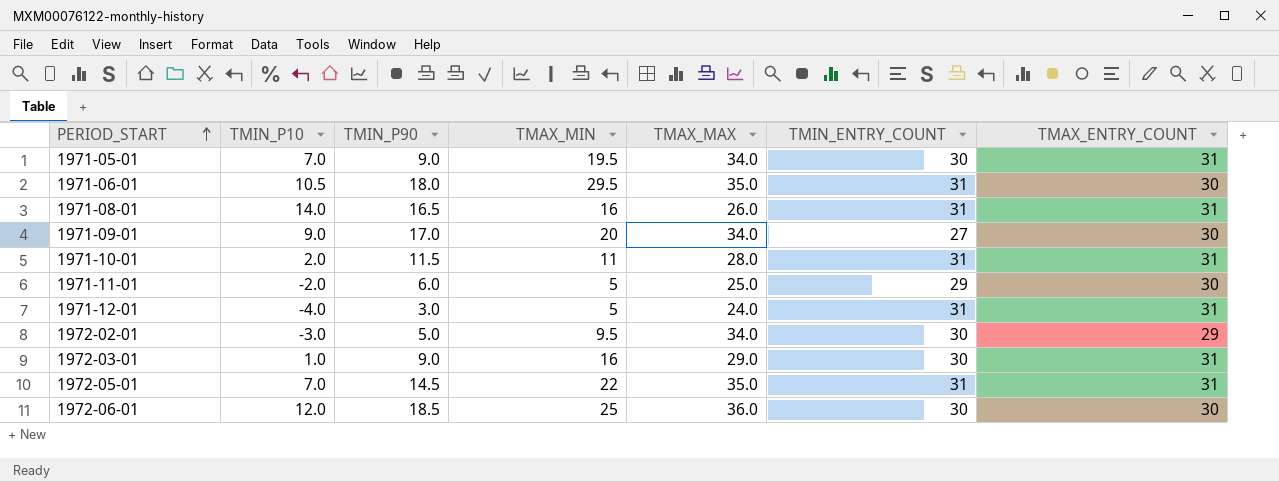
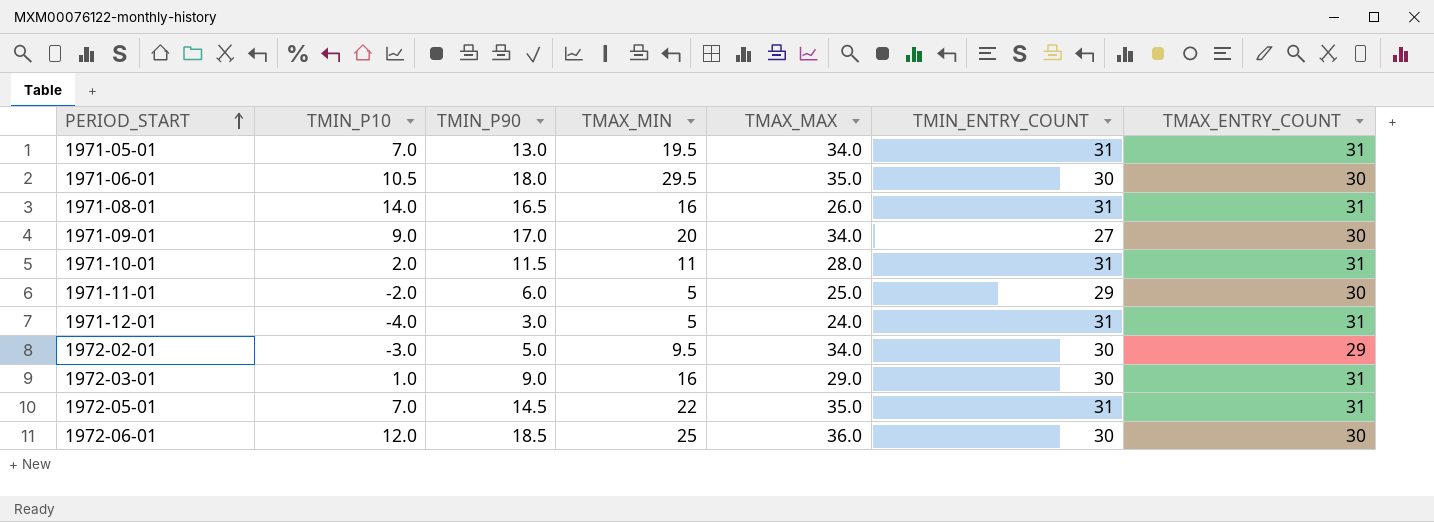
1971-05-01 | TMIN_P90: 9.0 -> 13.0
1971-05-01 | TMIN_ENTRY_COUNT: 30 -> 31
1971-06-01 | TMIN_ENTRY_COUNT: 31 -> 30

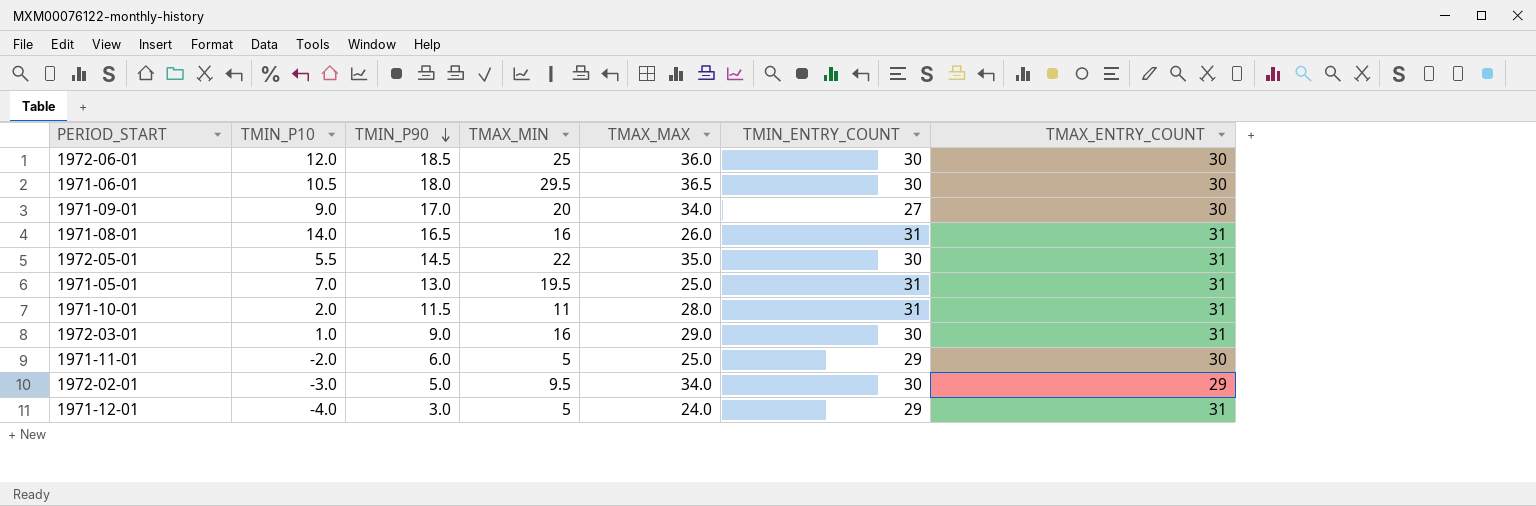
row order: PERIOD_START ascending -> TMIN_P90 descending
1971-06-01 | TMAX_MAX: 35.0 -> 36.5
1972-05-01 | TMIN_P10: 7.0 -> 5.5
1972-05-01 | TMIN_ENTRY_COUNT: 31 -> 30
1971-05-01 | TMAX_MAX: 34.0 -> 25.0
1971-12-01 | TMIN_ENTRY_COUNT: 31 -> 29

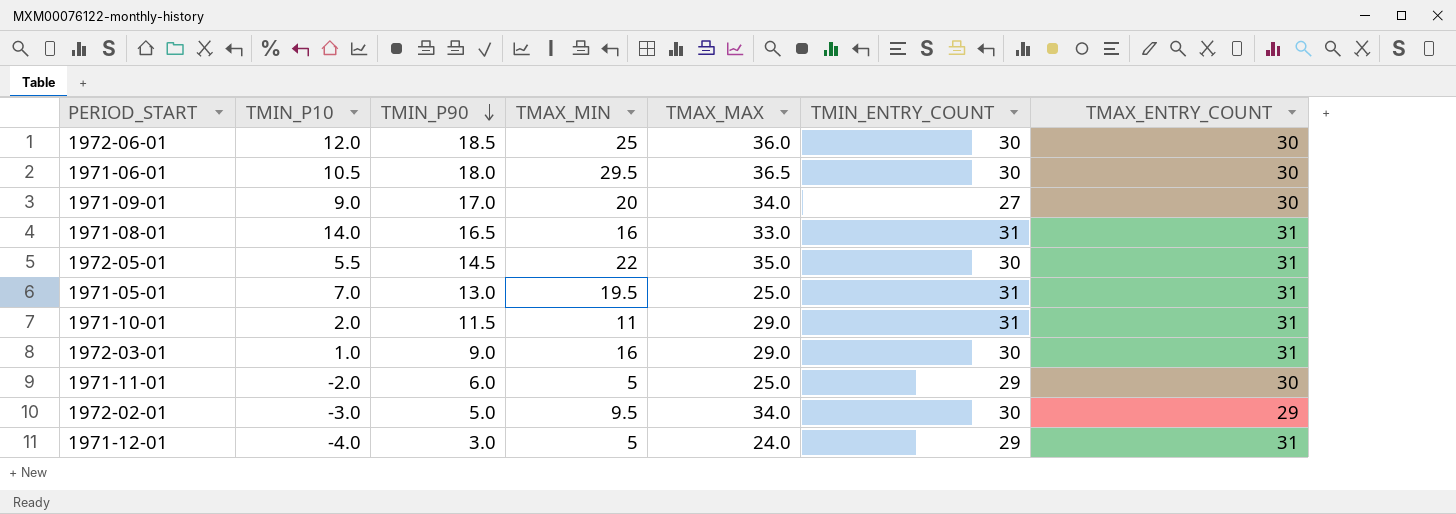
1971-08-01 | TMAX_MAX: 26.0 -> 33.0
1971-10-01 | TMAX_MAX: 28.0 -> 29.0

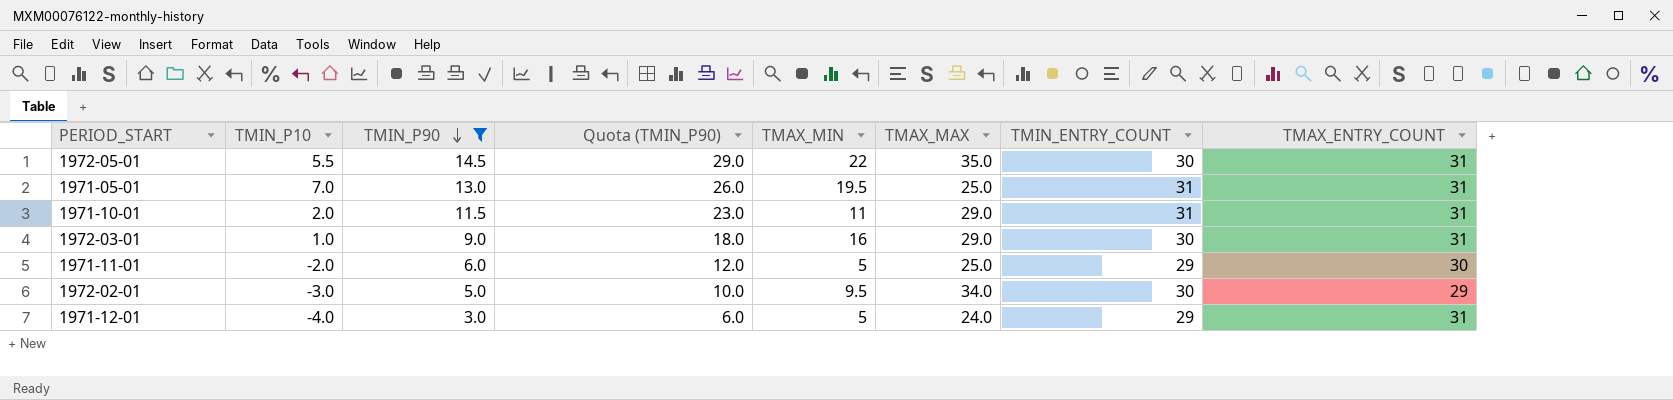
filter: none -> TMIN_P90 <= 14.5
column Quota (TMIN_P90) | formula: none -> [TMIN_P90] * 2

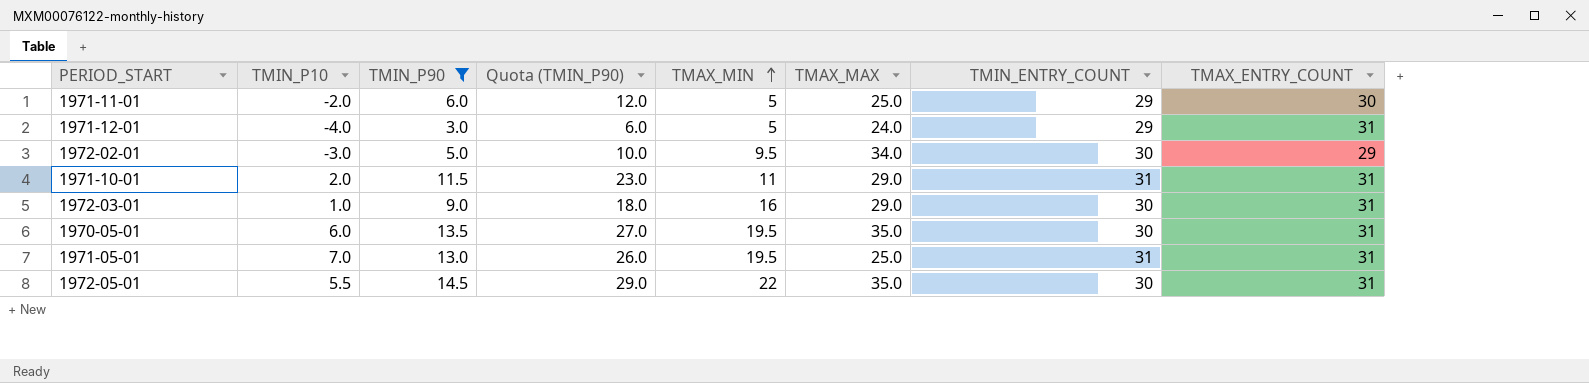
row order: TMIN_P90 descending -> TMAX_MIN ascending
row 1970-05-01: none -> 6.0 | 13.5 | 27.0 | 19.5 | 35.0 | 30 | 31

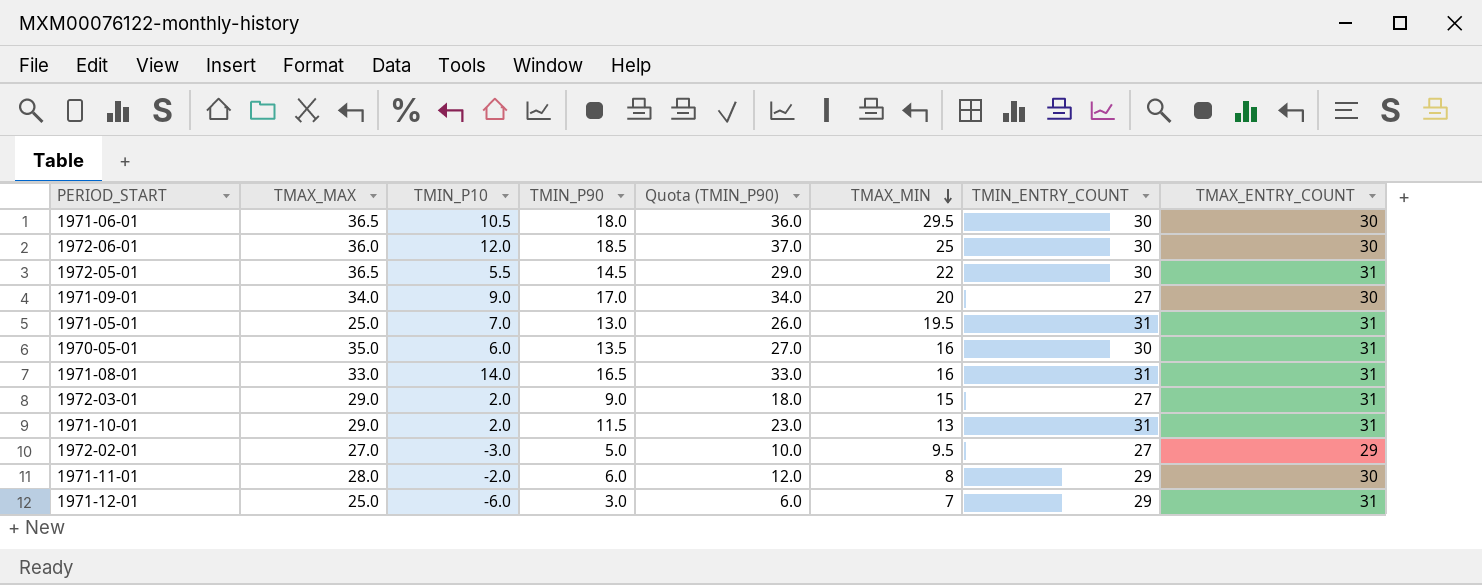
filter: TMIN_P90 <= 14.5 -> none
row order: TMAX_MIN ascending -> TMAX_MIN descending
column TMAX_MAX | position: 6 -> 2
1972-05-01 | TMAX_MAX: 35.0 -> 36.5
1970-05-01 | TMAX_MIN: 19.5 -> 16
1972-03-01 | TMIN_P10: 1.0 -> 2.0
1972-03-01 | TMAX_MIN: 16 -> 15
1972-03-01 | TMIN_ENTRY_COUNT: 30 -> 27
1971-10-01 | TMAX_MIN: 11 -> 13
1972-02-01 | TMAX_MAX: 34.0 -> 27.0
1972-02-01 | TMIN_ENTRY_COUNT: 30 -> 27
1971-11-01 | TMAX_MAX: 25.0 -> 28.0
1971-11-01 | TMAX_MIN: 5 -> 8
1971-12-01 | TMAX_MAX: 24.0 -> 25.0
1971-12-01 | TMIN_P10: -4.0 -> -6.0
1971-12-01 | TMAX_MIN: 5 -> 7

